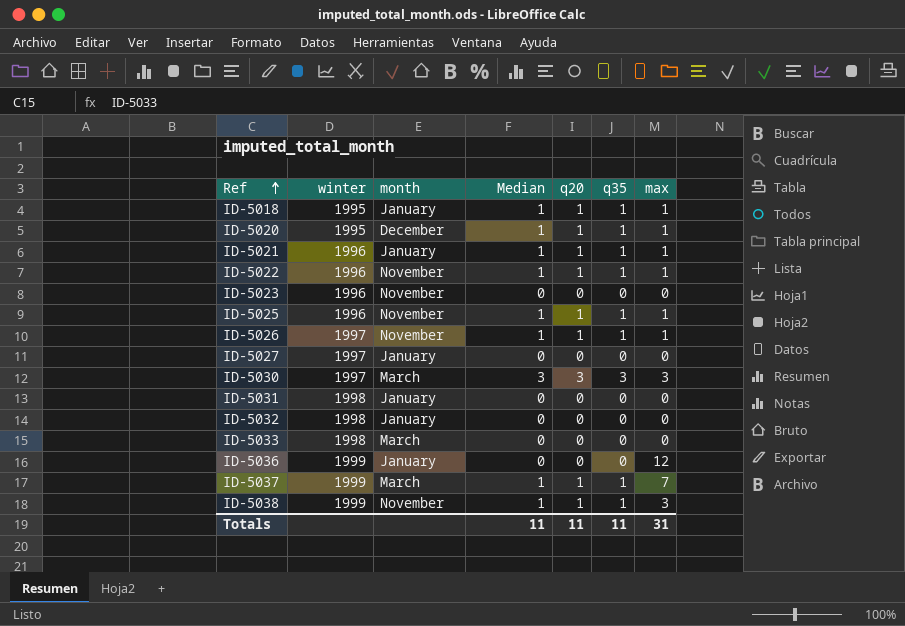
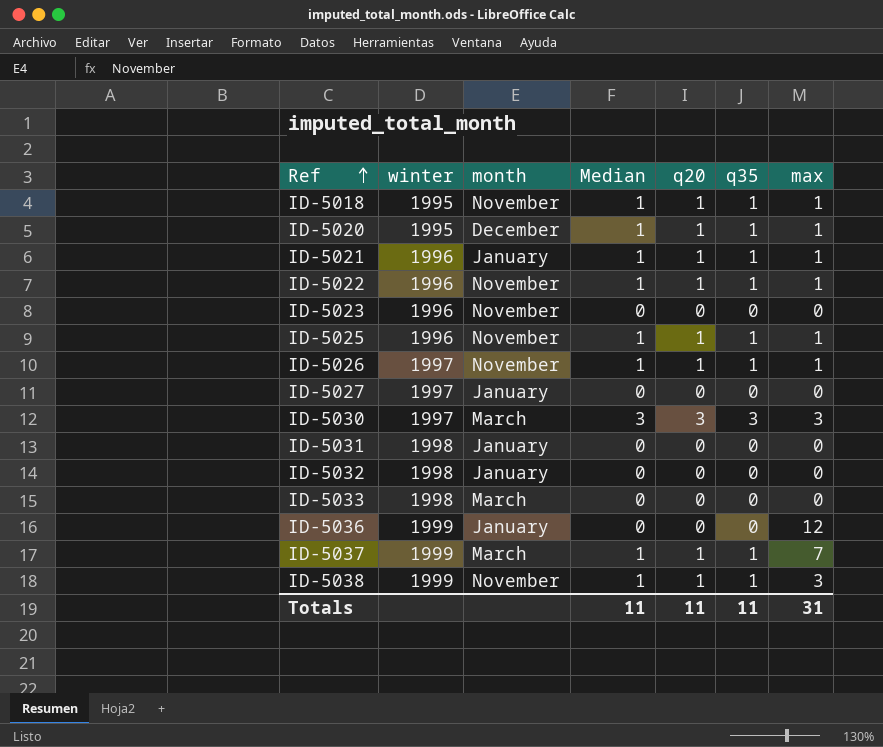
ID-5018 | month: January -> November

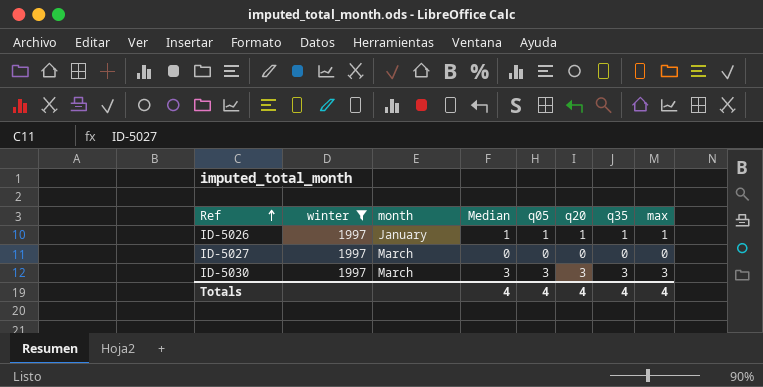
filter: none -> winter = 1997
column q05 | position: none -> 5
ID-5026 | month: November -> January
ID-5027 | month: January -> March
Totals | Median: 11 -> 4
Totals | q20: 11 -> 4
Totals | q35: 11 -> 4
Totals | max: 31 -> 4

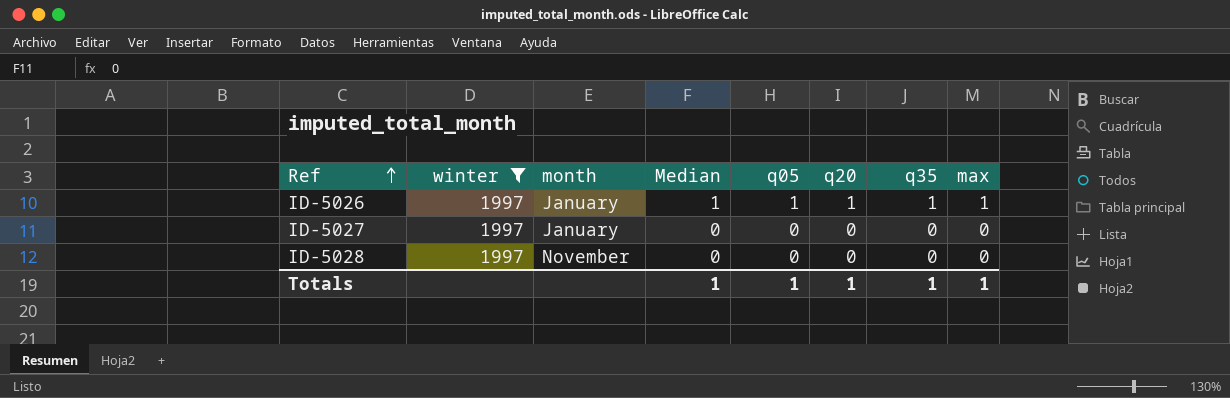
row ID-5030: 1997 | March | 3 | 3 | 3 | 3 | 3 -> none
ID-5027 | month: March -> January
row ID-5028: none -> 1997 | November | 0 | 0 | 0 | 0 | 0
Totals | Median: 4 -> 1
Totals | q05: 4 -> 1
Totals | q20: 4 -> 1
Totals | q35: 4 -> 1
Totals | max: 4 -> 1

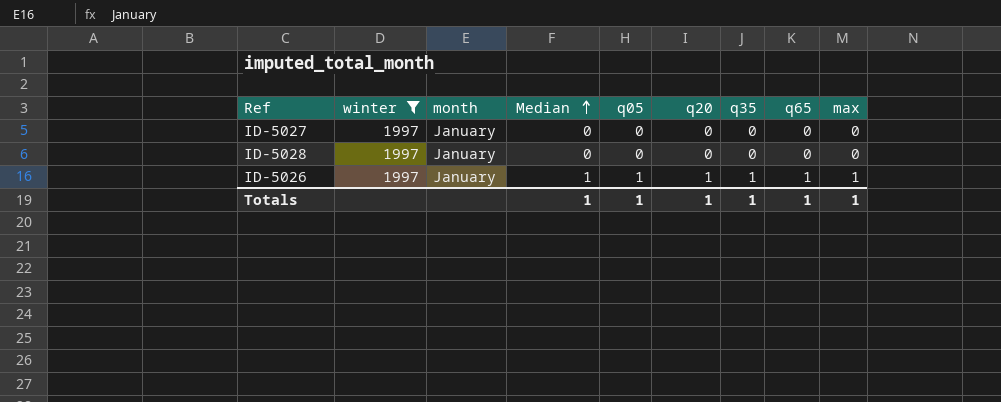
row order: Ref ascending -> Median ascending
column q65 | position: none -> 8
ID-5028 | month: November -> January

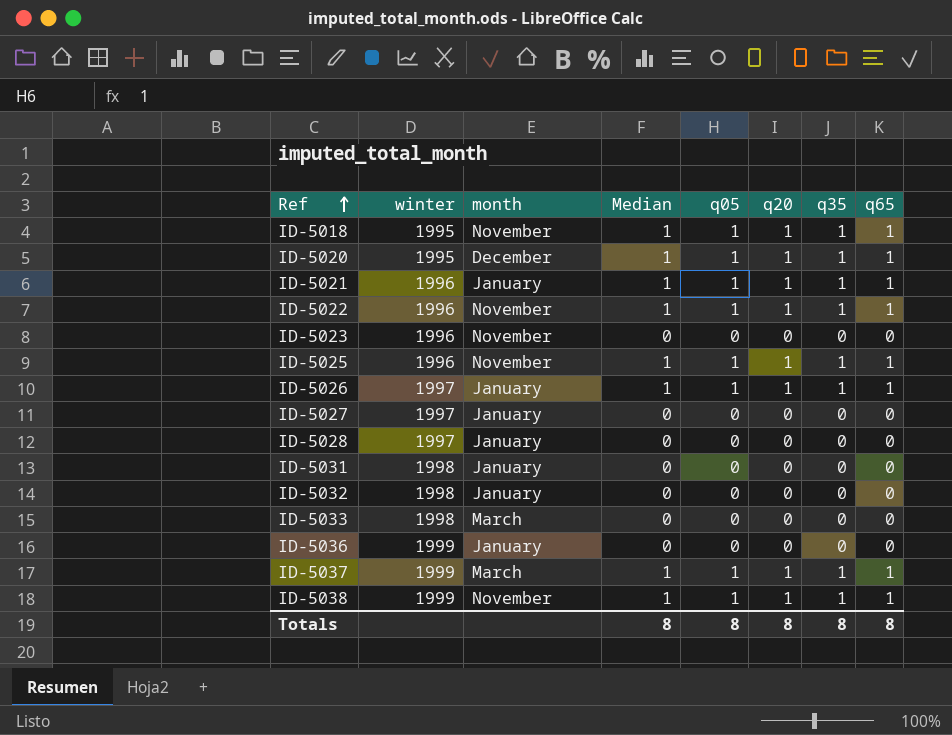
filter: winter = 1997 -> none
row order: Median ascending -> Ref ascending
column max | position: 9 -> none
Totals | Median: 1 -> 8
Totals | q05: 1 -> 8
Totals | q20: 1 -> 8
Totals | q35: 1 -> 8
Totals | q65: 1 -> 8

